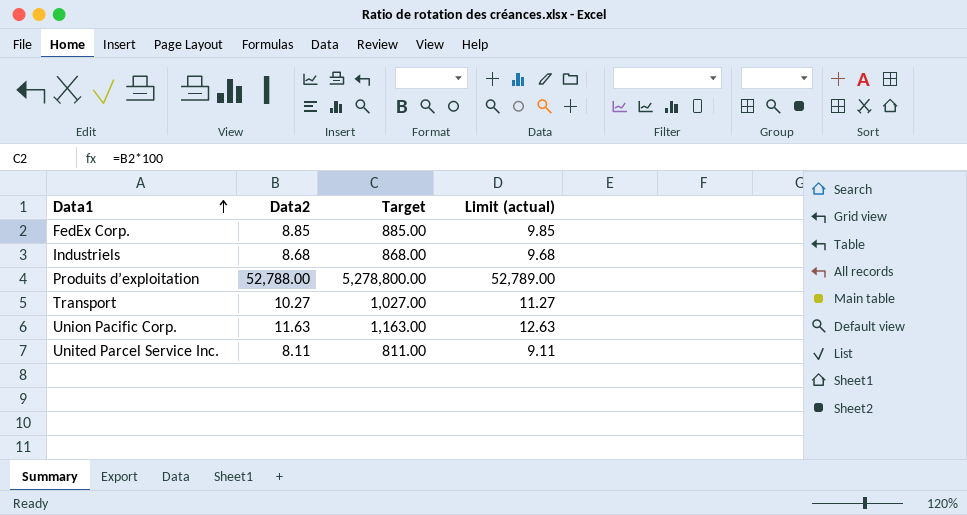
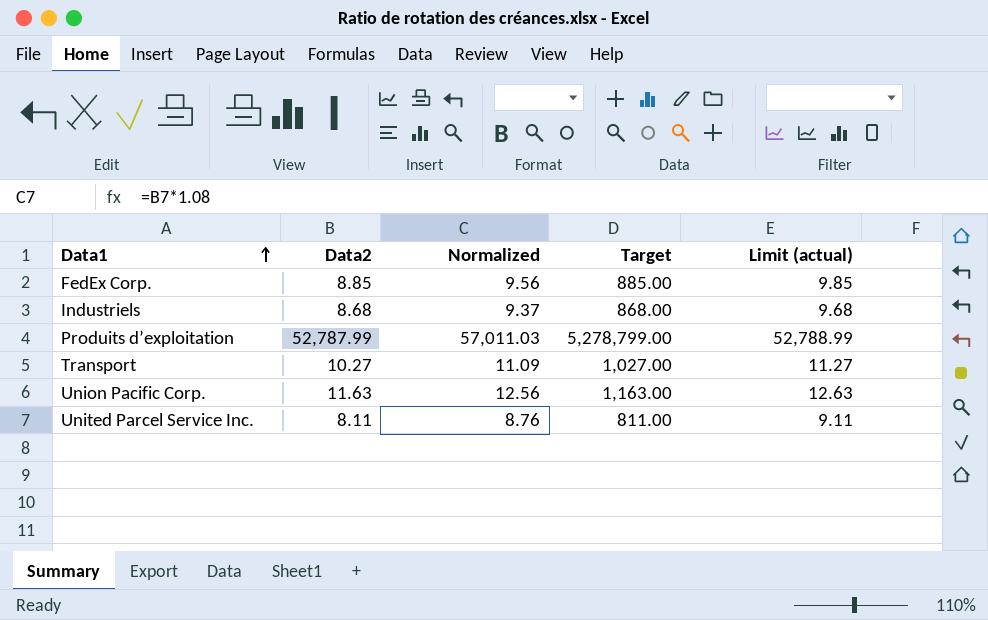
column Normalized | formula: none -> [Data2] * 1.08
Produits d’exploitation | Data2: 52,788.00 -> 52,787.99
Produits d’exploitation | Target: 5,278,800.00 -> 5,278,799.00
Produits d’exploitation | Limit (actual): 52,789.00 -> 52,788.99

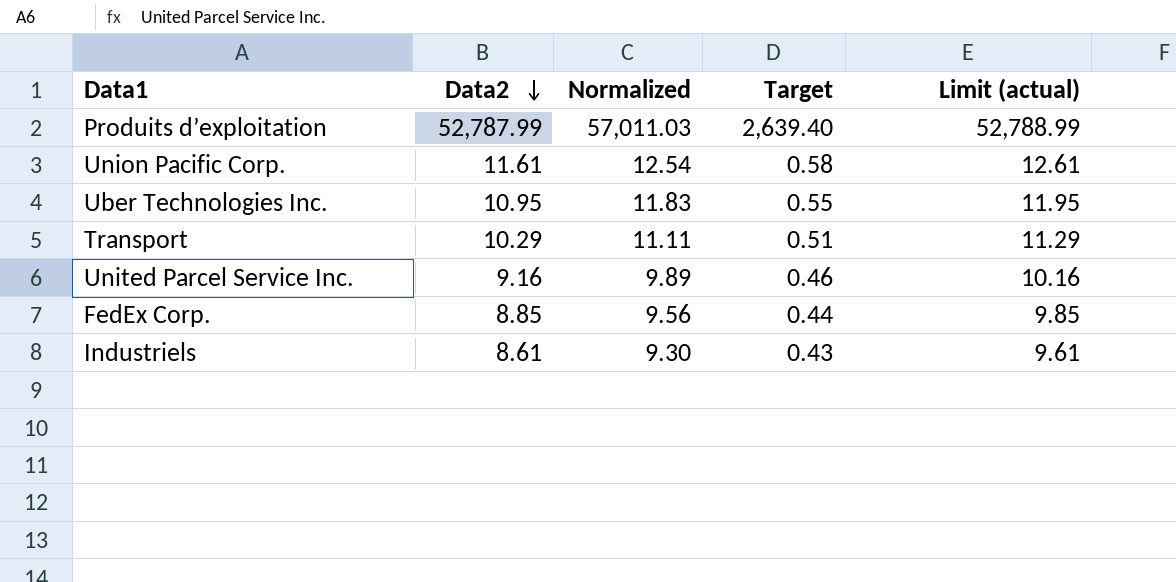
row order: Data1 ascending -> Data2 descending
column Target | formula: [Data2] * 100 -> [Data2] * 0.05
Union Pacific Corp. | Data2: 11.63 -> 11.61
Union Pacific Corp. | Normalized: 12.56 -> 12.54
Union Pacific Corp. | Limit (actual): 12.63 -> 12.61
row Uber Technologies Inc.: none -> 10.95 | 11.83 | 0.55 | 11.95
Transport | Data2: 10.27 -> 10.29
Transport | Normalized: 11.09 -> 11.11
Transport | Limit (actual): 11.27 -> 11.29
United Parcel Service Inc. | Data2: 8.11 -> 9.16
United Parcel Service Inc. | Normalized: 8.76 -> 9.89
United Parcel Service Inc. | Limit (actual): 9.11 -> 10.16
Industriels | Data2: 8.68 -> 8.61
Industriels | Normalized: 9.37 -> 9.30
Industriels | Limit (actual): 9.68 -> 9.61

